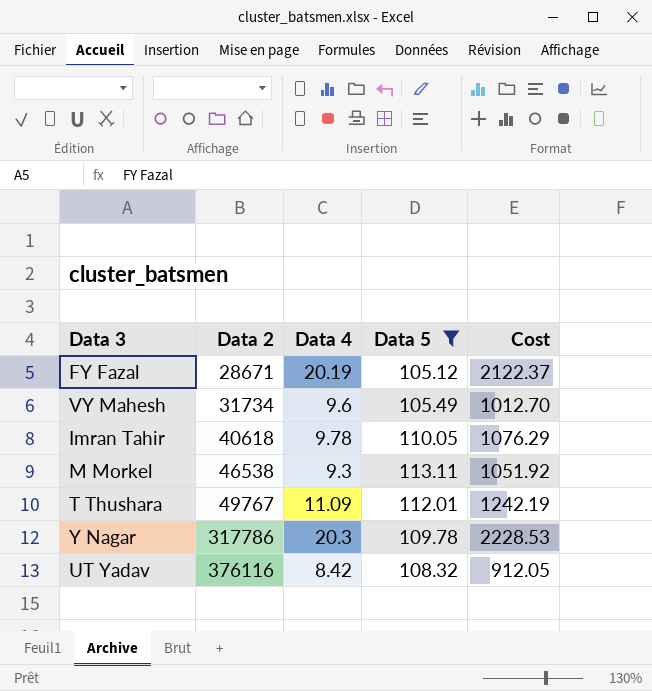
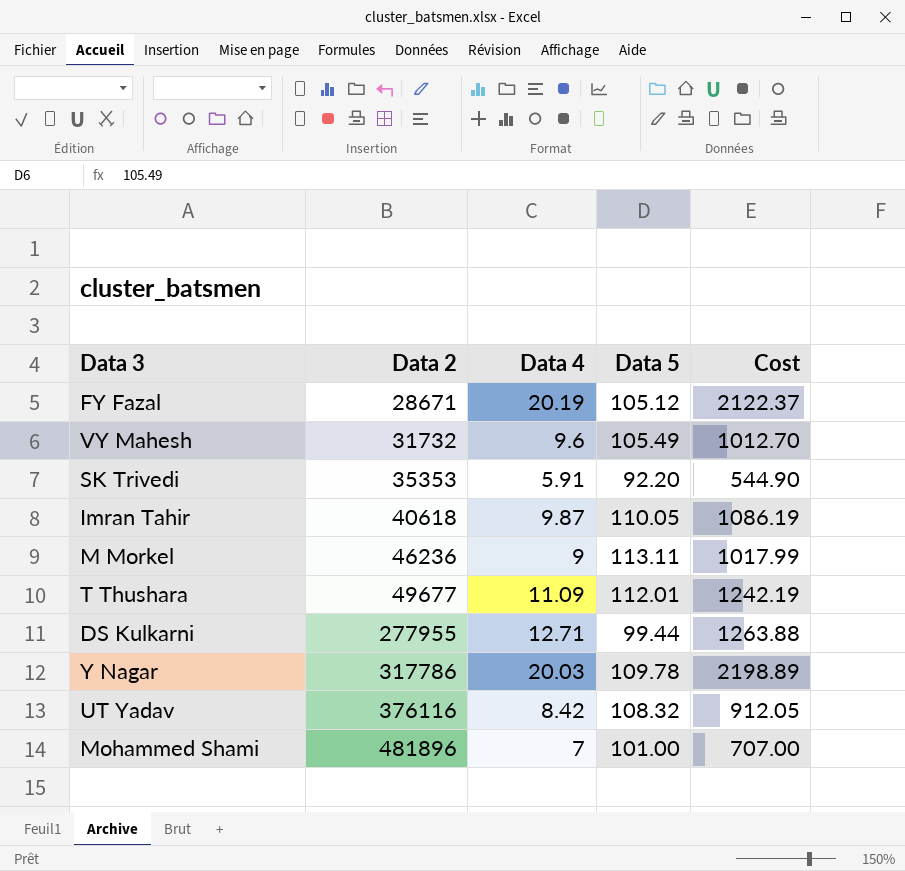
filter: Data 5 >= 105.12 -> none
VY Mahesh | Data 2: 31734 -> 31732
Imran Tahir | Data 4: 9.78 -> 9.87
Imran Tahir | Cost: 1076.29 -> 1086.19
M Morkel | Data 2: 46538 -> 46236
M Morkel | Data 4: 9.3 -> 9
M Morkel | Cost: 1051.92 -> 1017.99
T Thushara | Data 2: 49767 -> 49677
Y Nagar | Data 4: 20.3 -> 20.03
Y Nagar | Cost: 2228.53 -> 2198.89

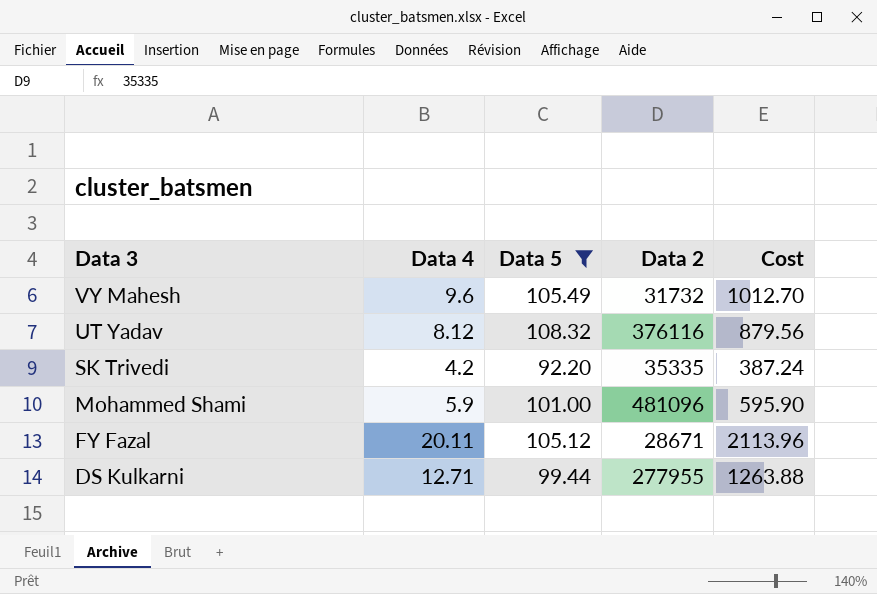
filter: none -> Data 5 <= 108.32
row order: Data 2 ascending -> Data 3 descending
column Data 2 | position: 2 -> 4
UT Yadav | Data 4: 8.42 -> 8.12
UT Yadav | Cost: 912.05 -> 879.56
SK Trivedi | Data 4: 5.91 -> 4.2
SK Trivedi | Data 2: 35353 -> 35335
SK Trivedi | Cost: 544.90 -> 387.24
Mohammed Shami | Data 4: 7 -> 5.9
Mohammed Shami | Data 2: 481896 -> 481096
Mohammed Shami | Cost: 707.00 -> 595.90
FY Fazal | Data 4: 20.19 -> 20.11
FY Fazal | Cost: 2122.37 -> 2113.96

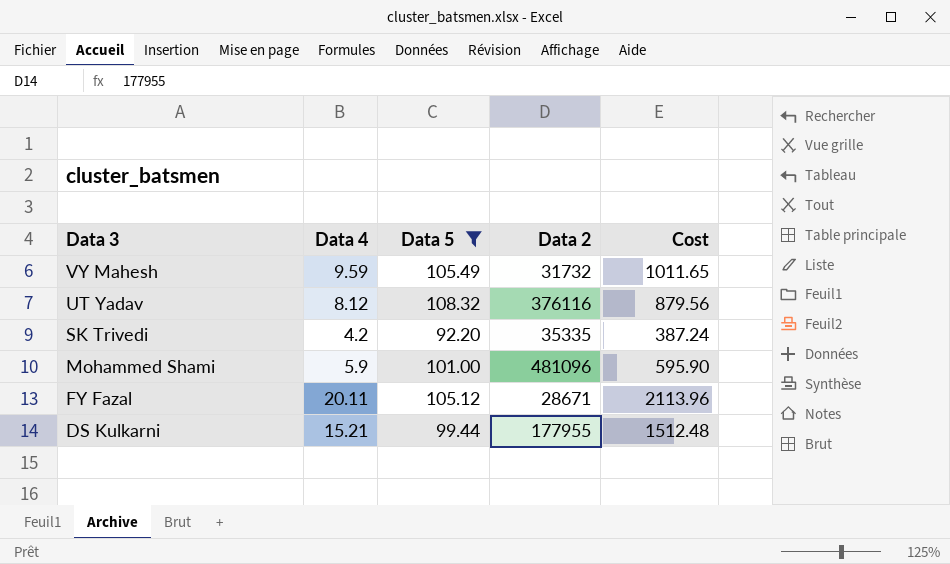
VY Mahesh | Data 4: 9.6 -> 9.59
VY Mahesh | Cost: 1012.70 -> 1011.65
DS Kulkarni | Data 4: 12.71 -> 15.21
DS Kulkarni | Data 2: 277955 -> 177955
DS Kulkarni | Cost: 1263.88 -> 1512.48

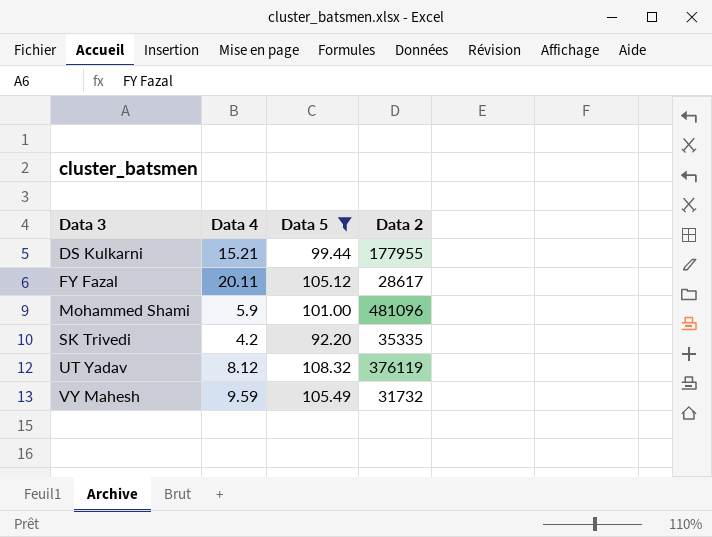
row order: Data 3 descending -> Data 3 ascending
column Cost | formula: [Data 4] * [Data 5] -> none
FY Fazal | Data 2: 28671 -> 28617
UT Yadav | Data 2: 376116 -> 376119

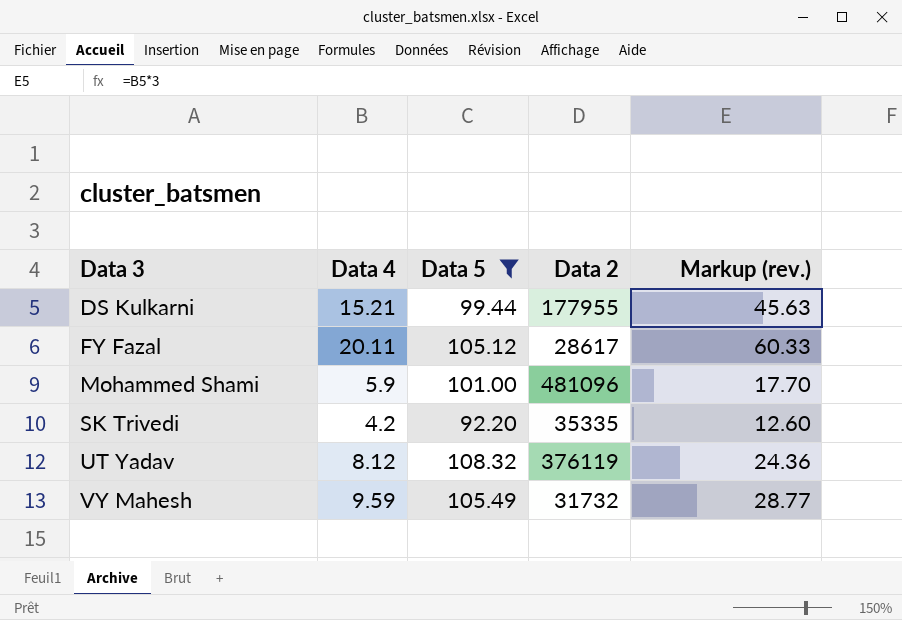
column Markup (rev.) | formula: none -> [Data 4] * 3

